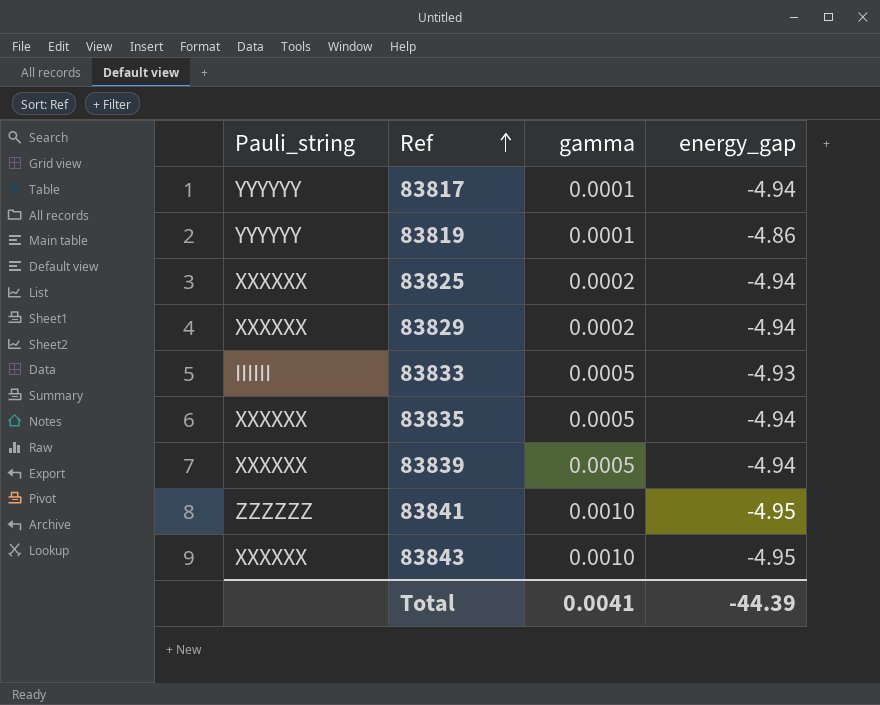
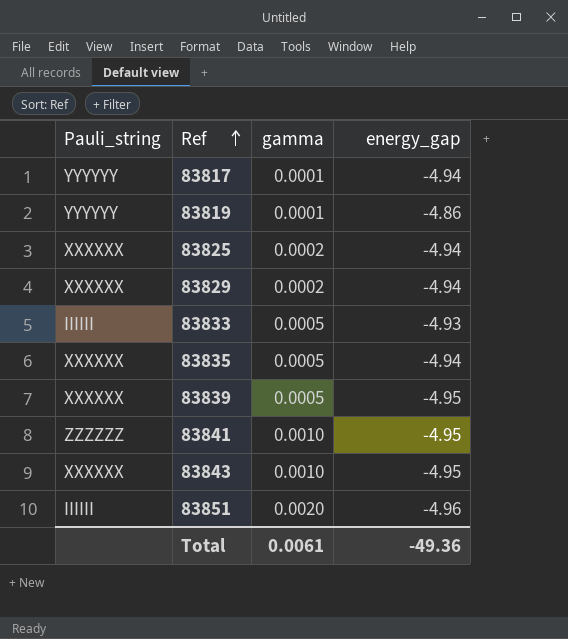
83839 | energy_gap: -4.94 -> -4.95
row 83851: none -> IIIIII | 0.0020 | -4.96
Total | gamma: 0.0041 -> 0.0061
Total | energy_gap: -44.39 -> -49.36

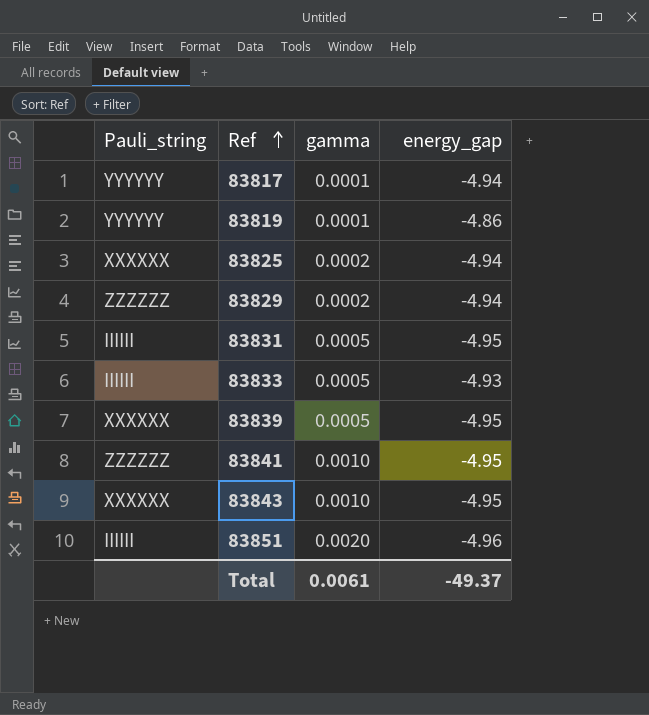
row 83835: XXXXXX | 0.0005 | -4.94 -> none
83829 | Pauli_string: XXXXXX -> ZZZZZZ
row 83831: none -> IIIIII | 0.0005 | -4.95
Total | energy_gap: -49.36 -> -49.37

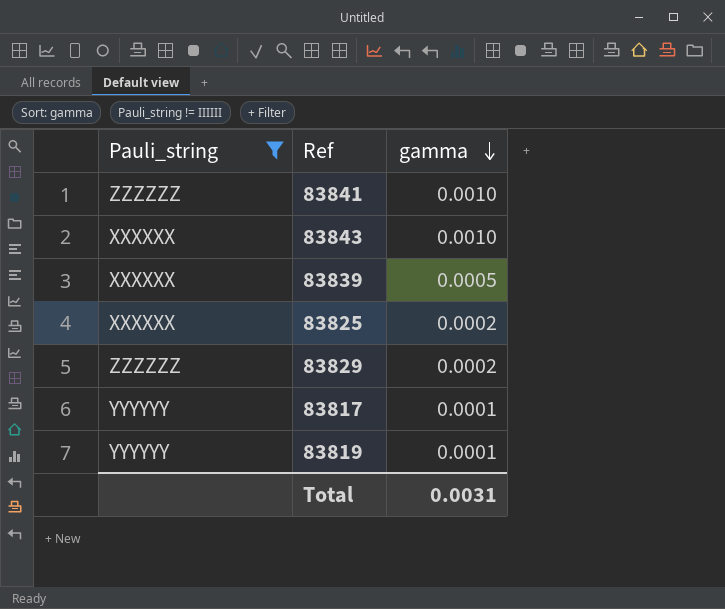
filter: none -> Pauli_string != IIIIII
row order: Ref ascending -> gamma descending
column energy_gap | position: 4 -> none
Total | gamma: 0.0061 -> 0.0031

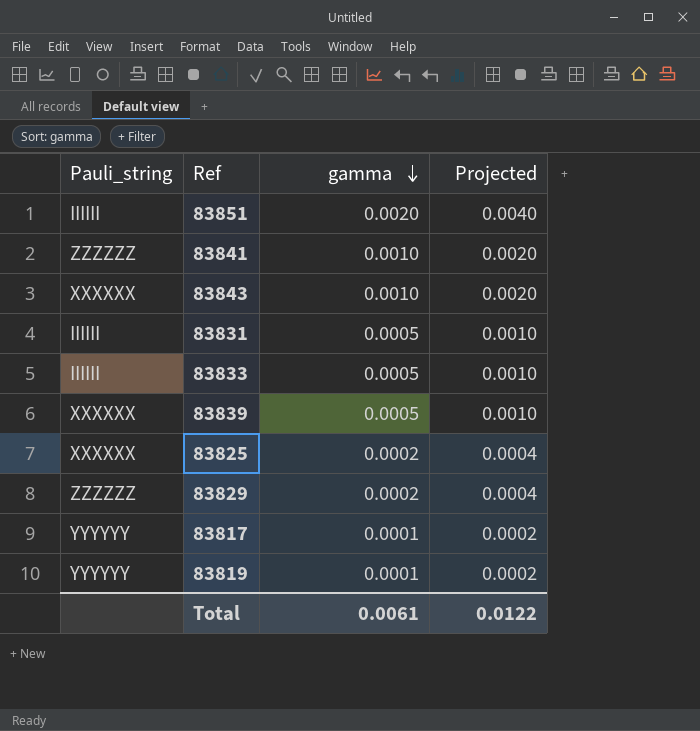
filter: Pauli_string != IIIIII -> none
column Projected | formula: none -> [gamma] * 2
Total | gamma: 0.0031 -> 0.0061

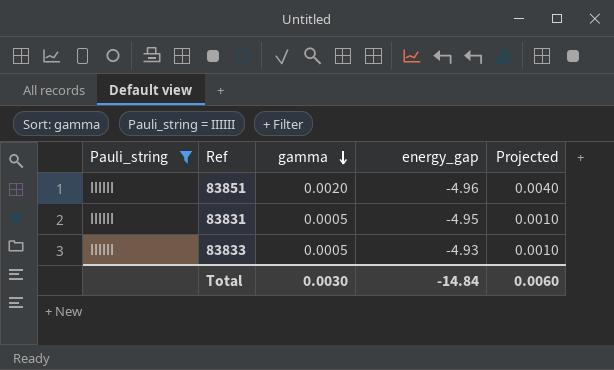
filter: none -> Pauli_string = IIIIII
column energy_gap | position: none -> 4
Total | gamma: 0.0061 -> 0.0030
Total | Projected: 0.0122 -> 0.0060

